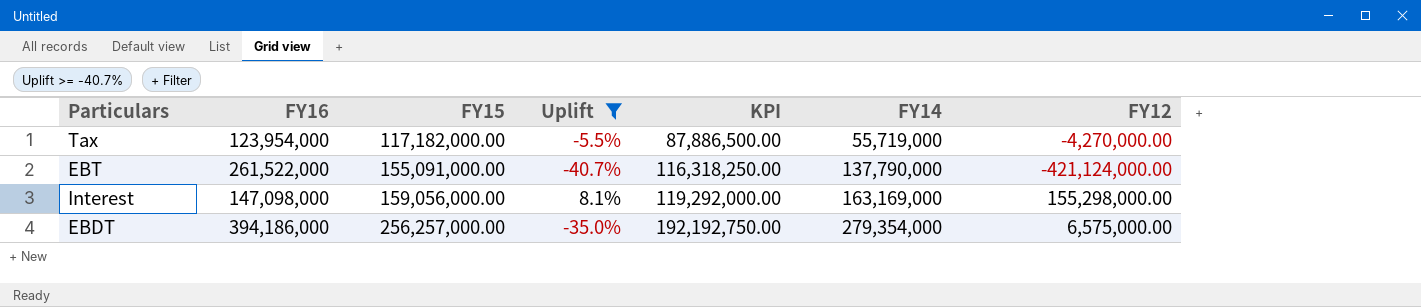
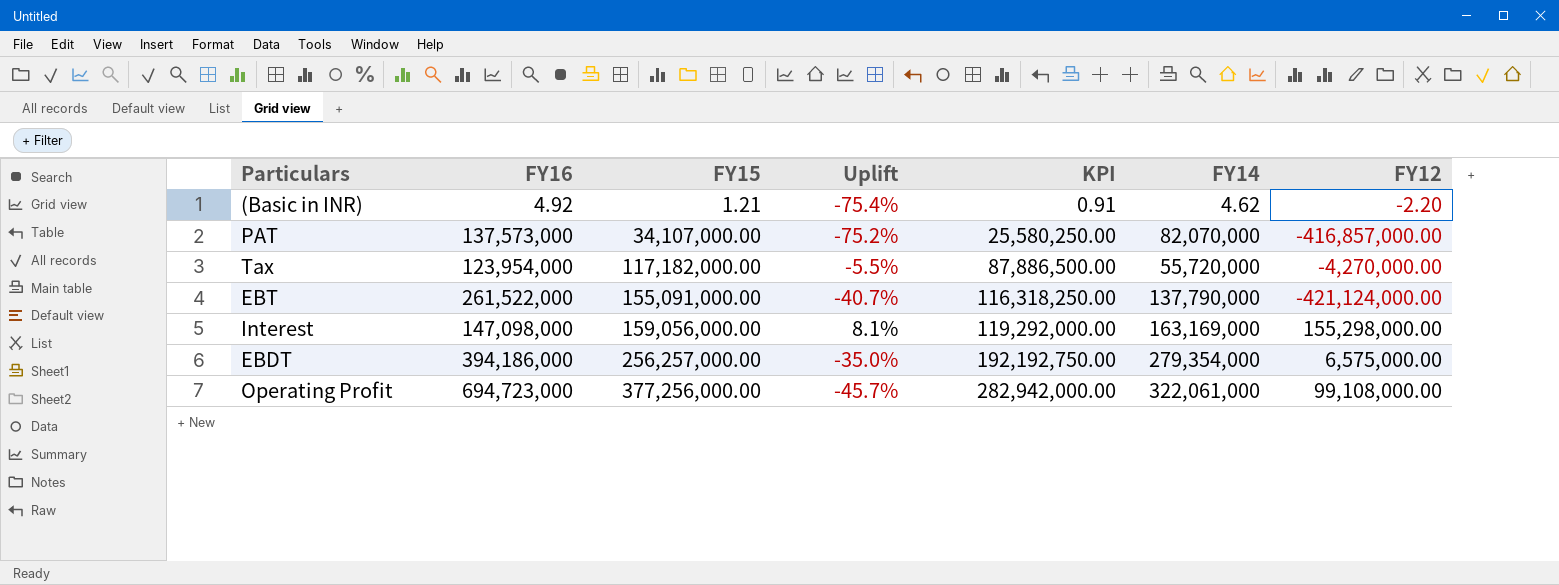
filter: Uplift >= -40.7% -> none
Tax | FY14: 55,719,000 -> 55,720,000

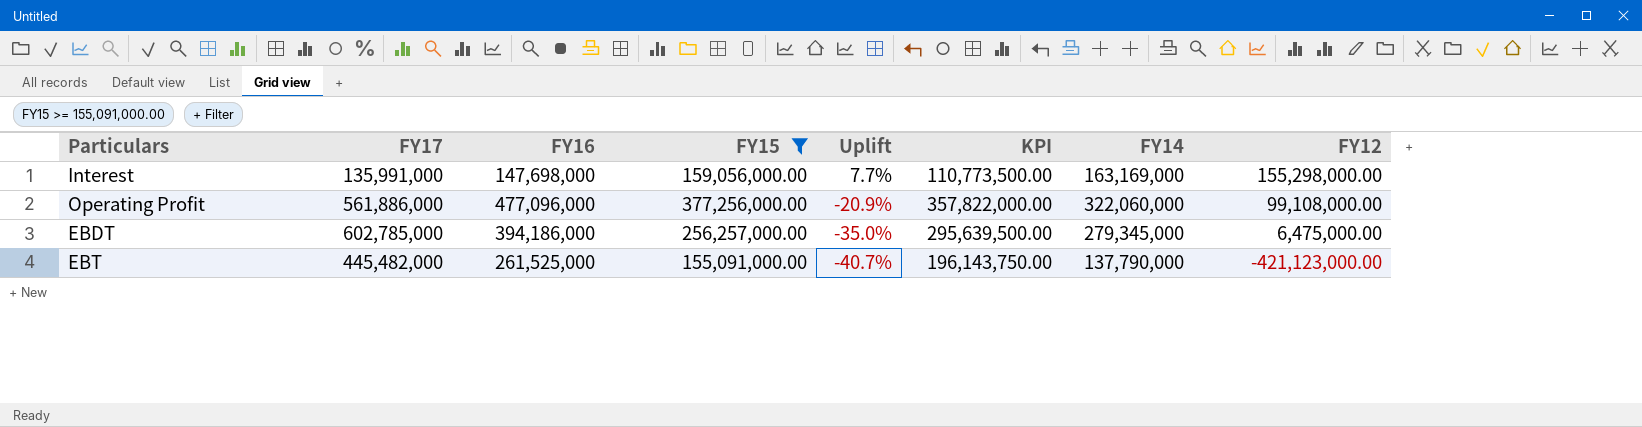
filter: none -> FY15 >= 155,091,000.00
row order: FY15 ascending -> Uplift descending
column FY17 | position: none -> 2
column KPI | formula: [FY15] * 0.75 -> [FY16] * 0.75
Interest | FY16: 147,098,000 -> 147,698,000
Interest | Uplift: 8.1% -> 7.7%
Operating Profit | FY16: 694,723,000 -> 477,096,000
Operating Profit | Uplift: -45.7% -> -20.9%
Operating Profit | FY14: 322,061,000 -> 322,060,000
EBDT | FY14: 279,354,000 -> 279,345,000
EBDT | FY12: 6,575,000.00 -> 6,475,000.00
EBT | FY16: 261,522,000 -> 261,525,000
EBT | FY12: -421,124,000.00 -> -421,123,000.00

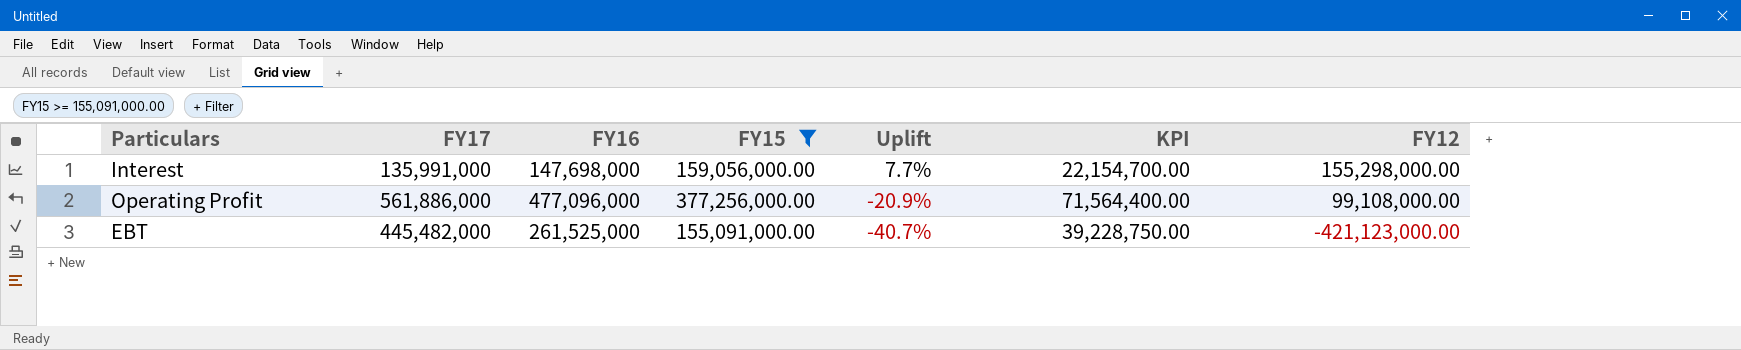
column FY14 | position: 7 -> none
column KPI | formula: [FY16] * 0.75 -> [FY16] * 0.15
row EBDT: 602,785,000 | 394,186,000 | 256,257,000.00 | -35.0% | 295,639,500.00 | 279,345,000 | 6,475,000.00 -> none

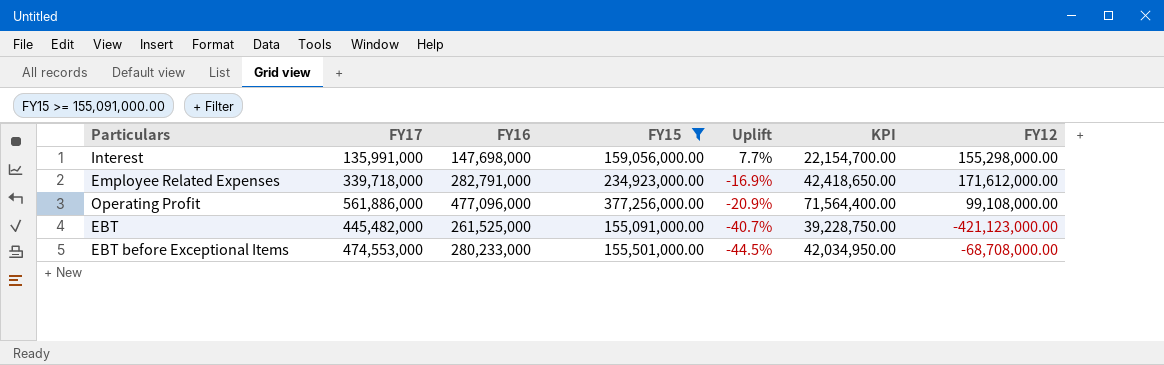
row Employee Related Expenses: none -> 339,718,000 | 282,791,000 | 234,923,000.00 | -16.9% | 42,418,650.00 | 171,612,000.00
row EBT before Exceptional Items: none -> 474,553,000 | 280,233,000 | 155,501,000.00 | -44.5% | 42,034,950.00 | -68,708,000.00

